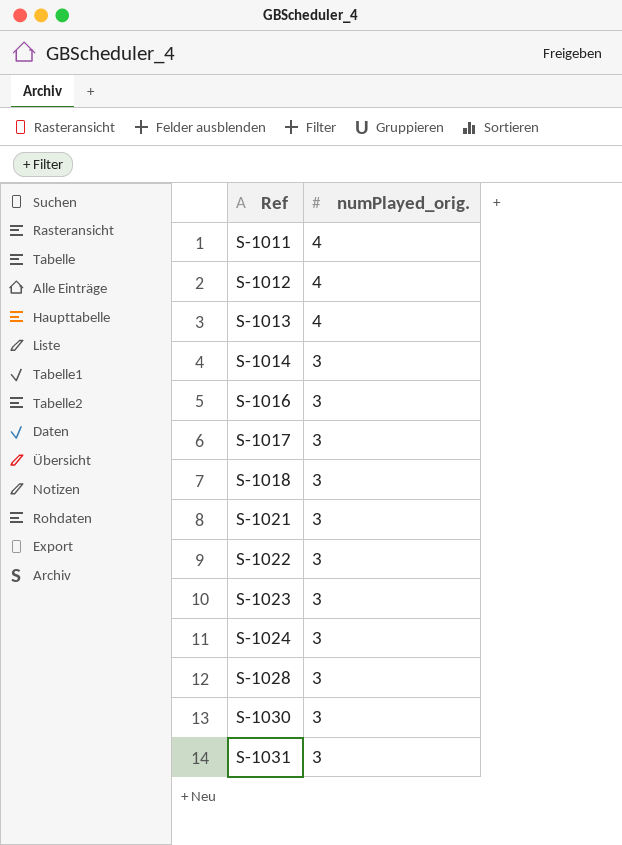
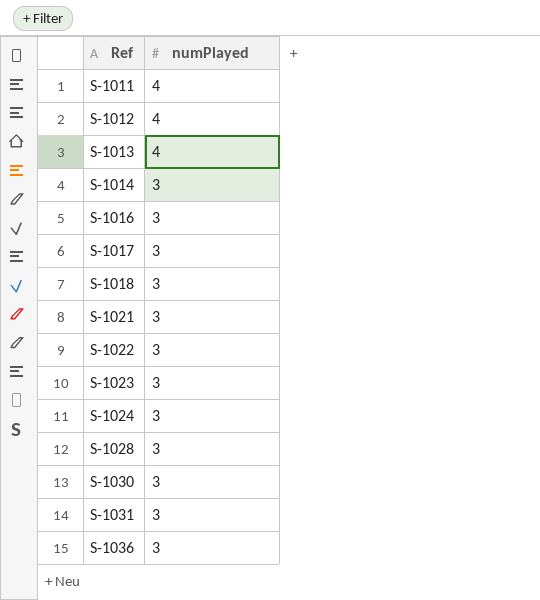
column name: numPlayed_orig. -> numPlayed
row S-1036: none -> 3

